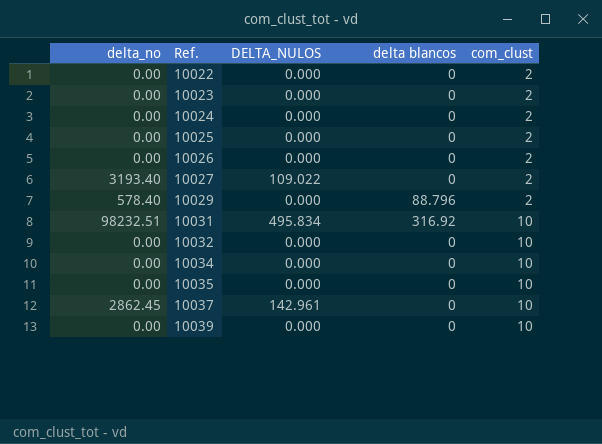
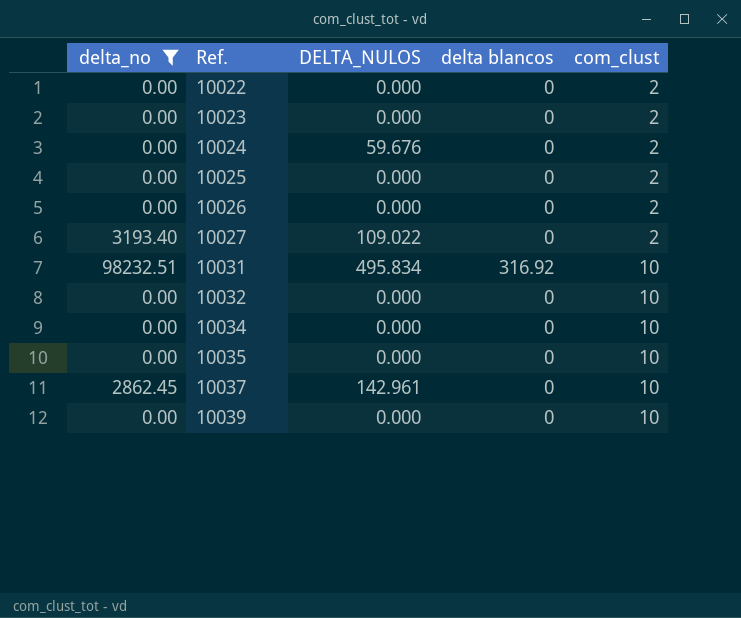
filter: none -> delta_no != 578.40
10024 | DELTA_NULOS: 0.000 -> 59.676

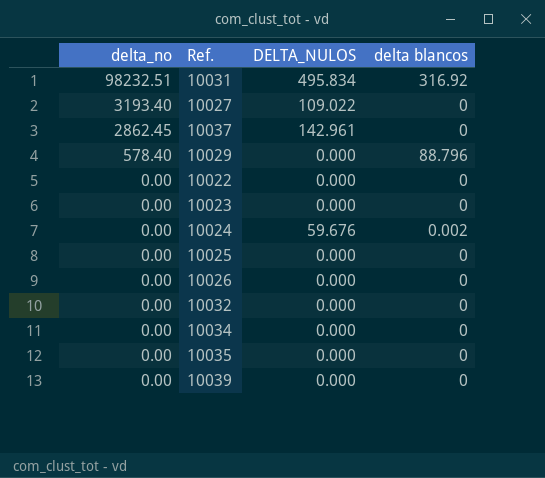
filter: delta_no != 578.40 -> none
row order: Ref. ascending -> delta_no descending
column com_clust | position: 5 -> none
10024 | delta blancos: 0 -> 0.002

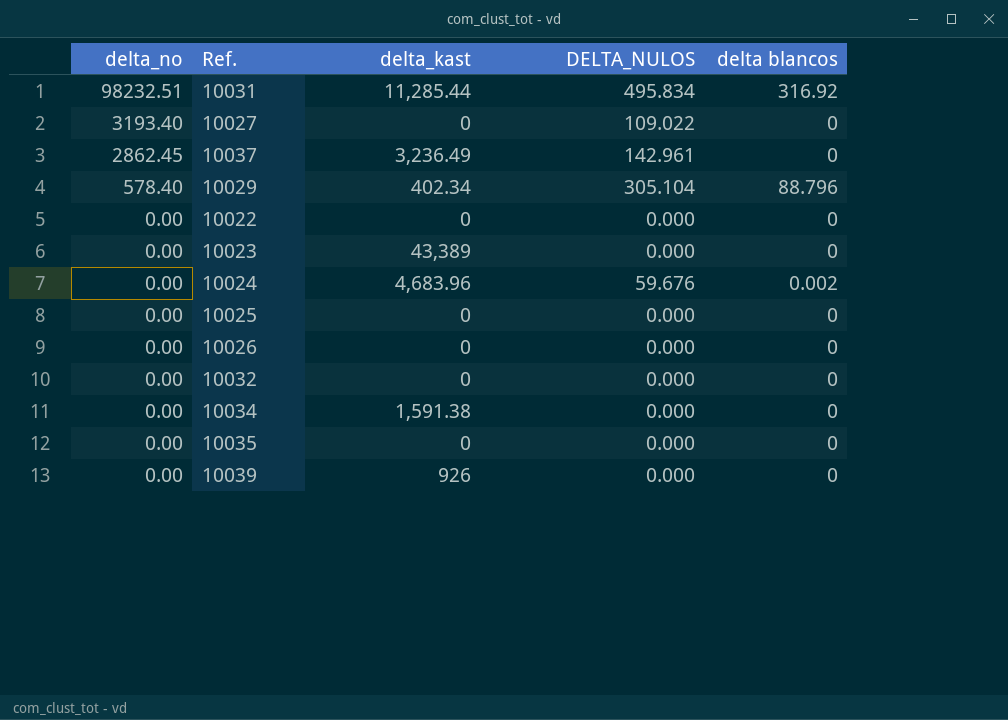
column delta_kast | position: none -> 3
10029 | DELTA_NULOS: 0.000 -> 305.104

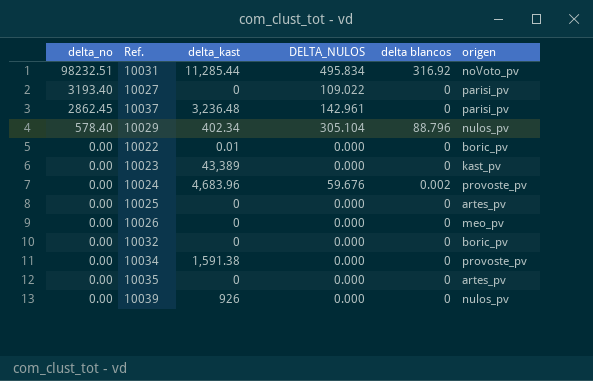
column origen | position: none -> 6
10037 | delta_kast: 3,236.49 -> 3,236.48
10022 | delta_kast: 0 -> 0.01

